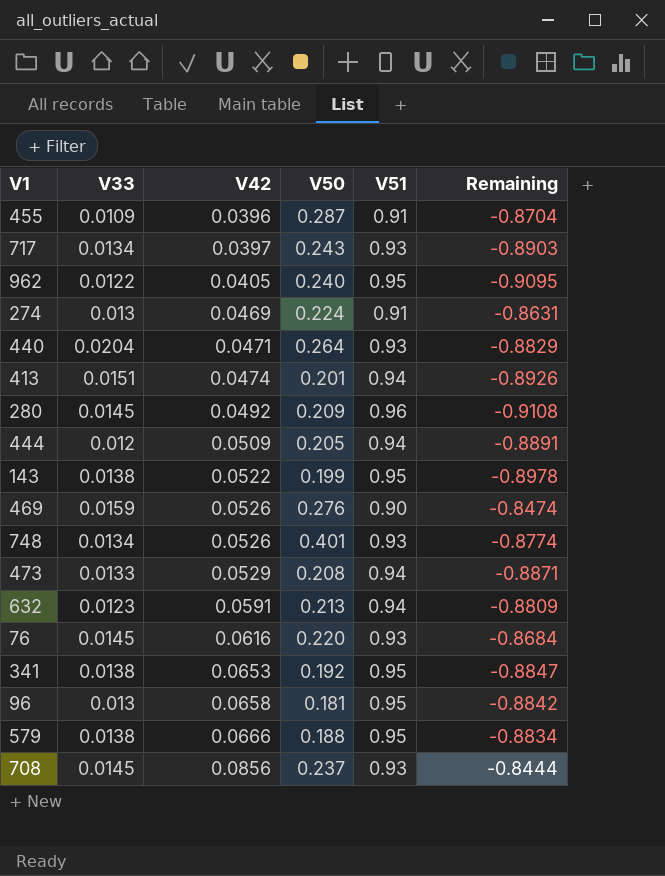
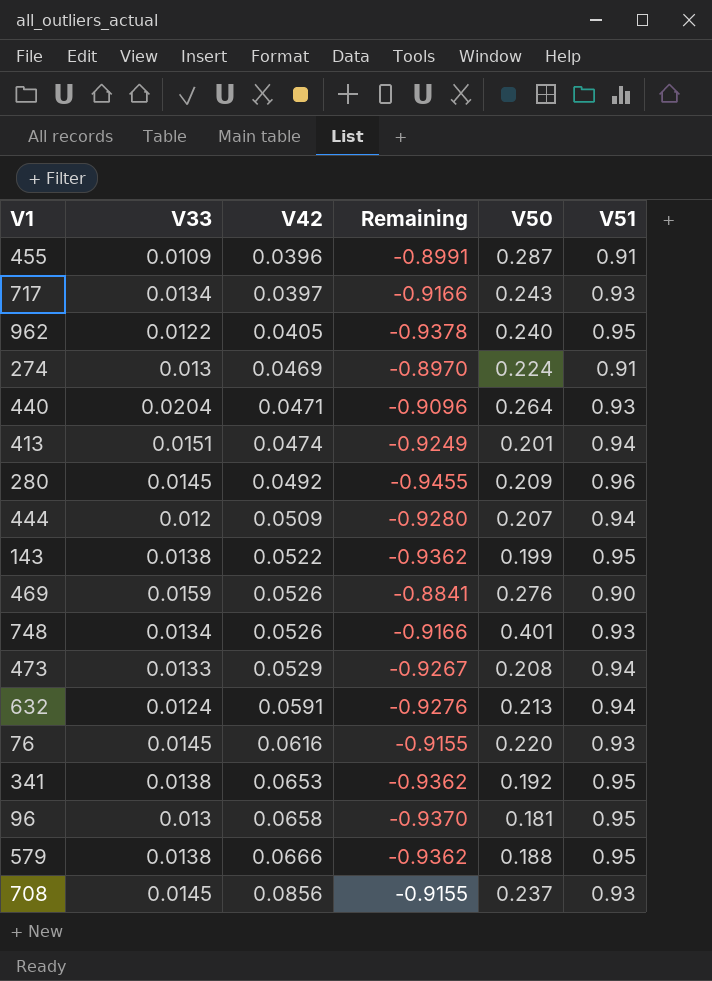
column Remaining | formula: [V42] - [V51] -> [V33] - [V51]
column Remaining | position: 6 -> 4
444 | V50: 0.205 -> 0.207
632 | V33: 0.0123 -> 0.0124

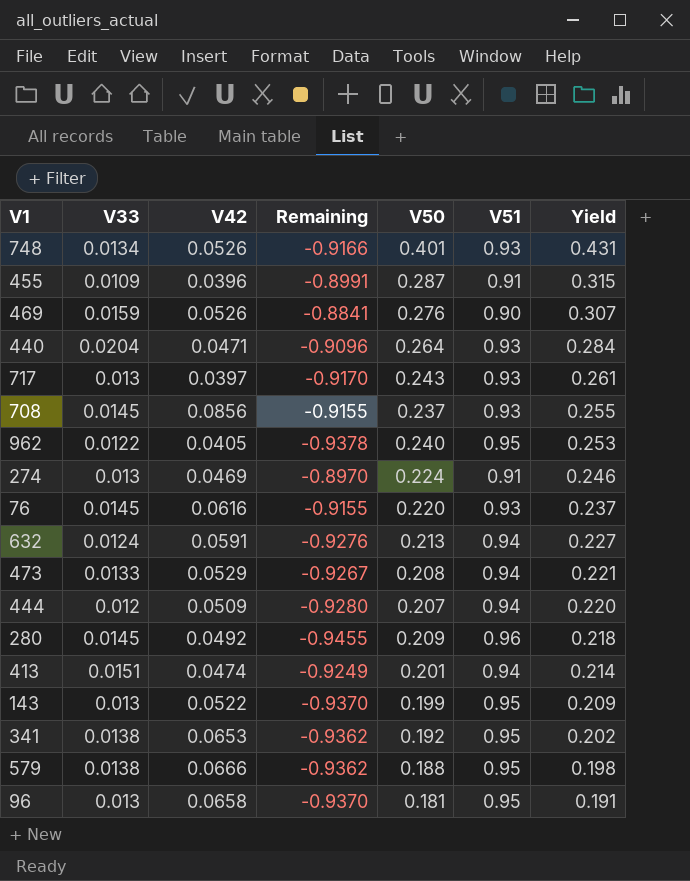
row order: V42 ascending -> Yield descending
column Yield | formula: none -> [V50] / [V51]
717 | V33: 0.0134 -> 0.013
717 | Remaining: -0.9166 -> -0.9170
143 | V33: 0.0138 -> 0.013
143 | Remaining: -0.9362 -> -0.9370

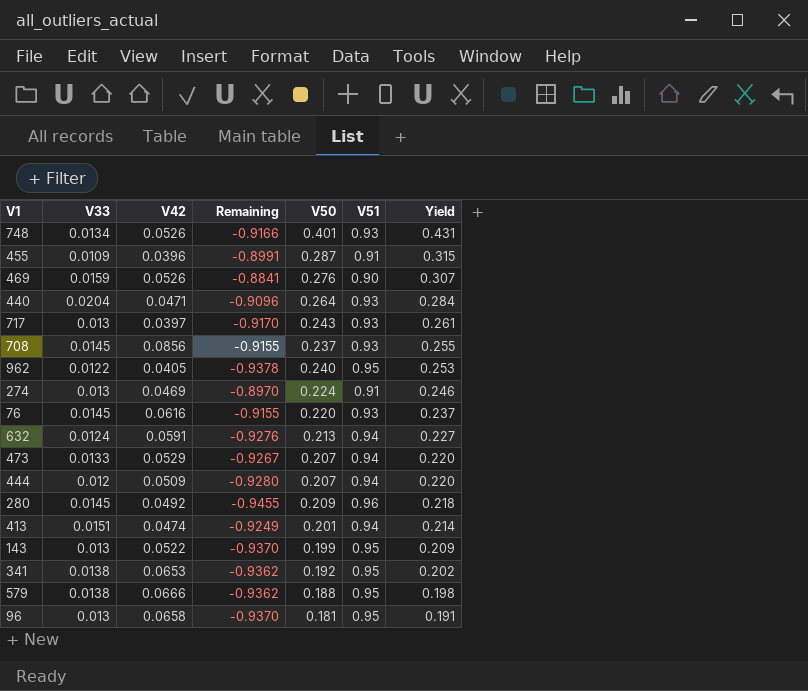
473 | V50: 0.208 -> 0.207
473 | Yield: 0.221 -> 0.220

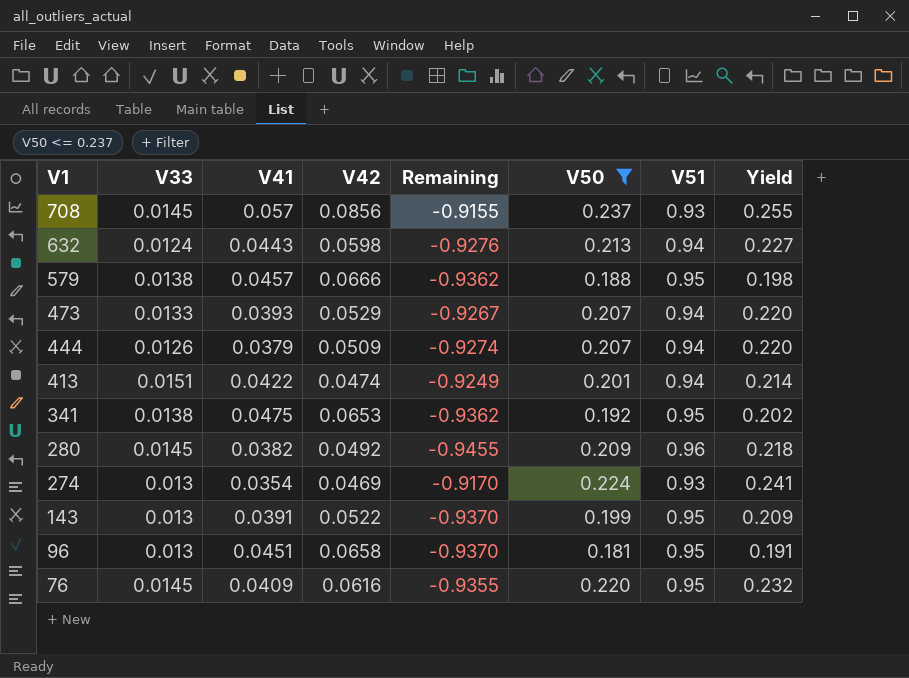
filter: none -> V50 <= 0.237
row order: Yield descending -> V1 descending
column V41 | position: none -> 3
632 | V42: 0.0591 -> 0.0598
444 | V33: 0.012 -> 0.0126
444 | Remaining: -0.9280 -> -0.9274
274 | Remaining: -0.8970 -> -0.9170
274 | V51: 0.91 -> 0.93
274 | Yield: 0.246 -> 0.241
76 | Remaining: -0.9155 -> -0.9355
76 | V51: 0.93 -> 0.95
76 | Yield: 0.237 -> 0.232

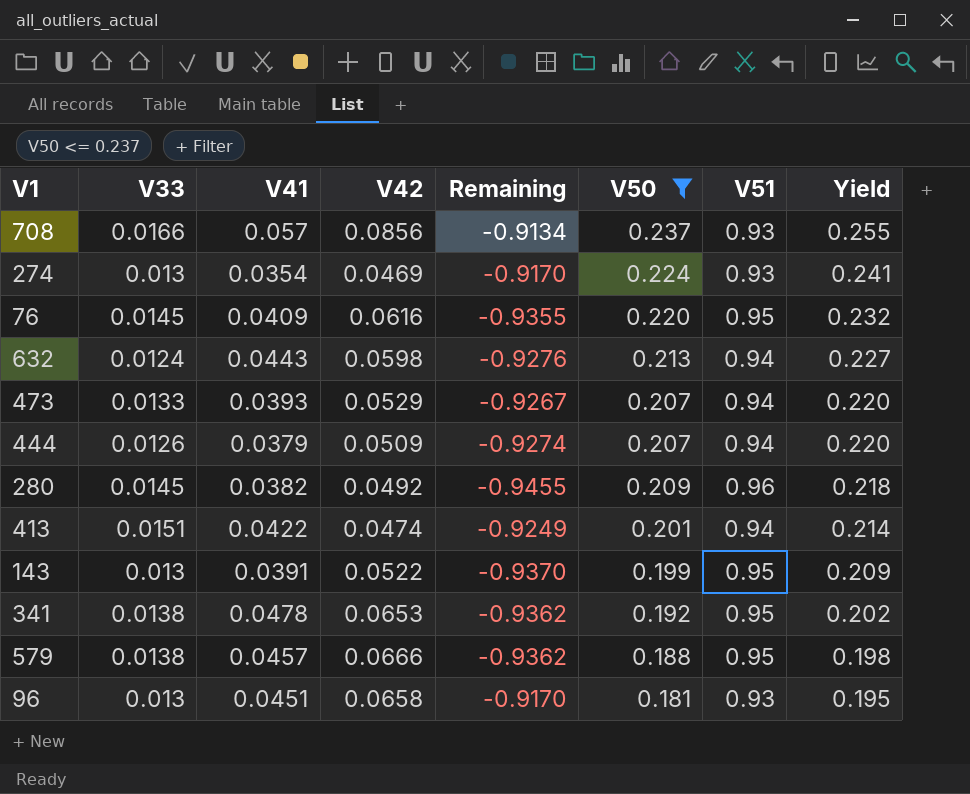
row order: V1 descending -> Yield descending
708 | V33: 0.0145 -> 0.0166
708 | Remaining: -0.9155 -> -0.9134
341 | V41: 0.0475 -> 0.0478
96 | Remaining: -0.9370 -> -0.9170
96 | V51: 0.95 -> 0.93
96 | Yield: 0.191 -> 0.195

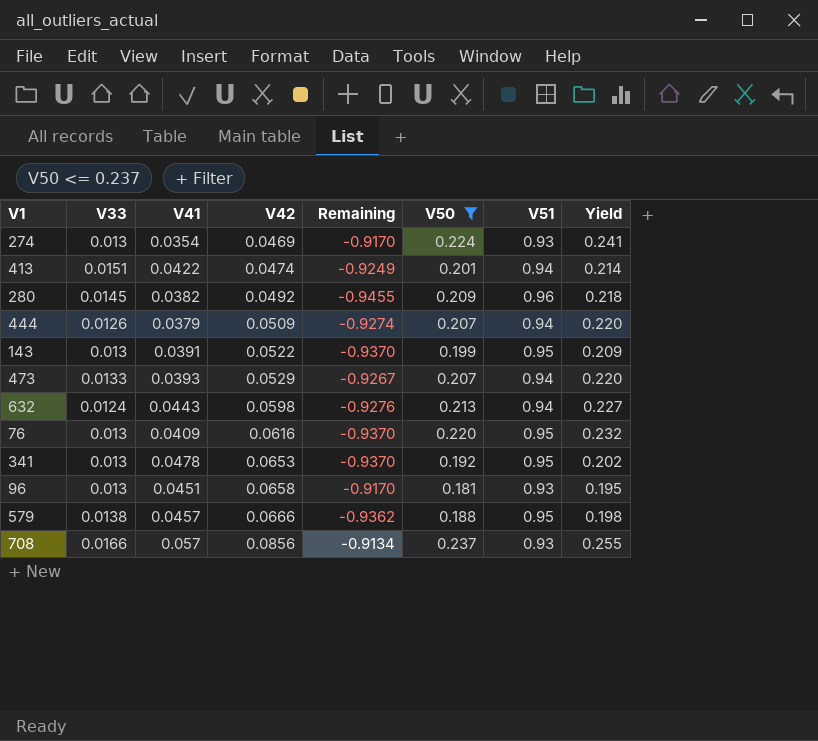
row order: Yield descending -> V42 ascending
76 | V33: 0.0145 -> 0.013
76 | Remaining: -0.9355 -> -0.9370
341 | V33: 0.0138 -> 0.013
341 | Remaining: -0.9362 -> -0.9370

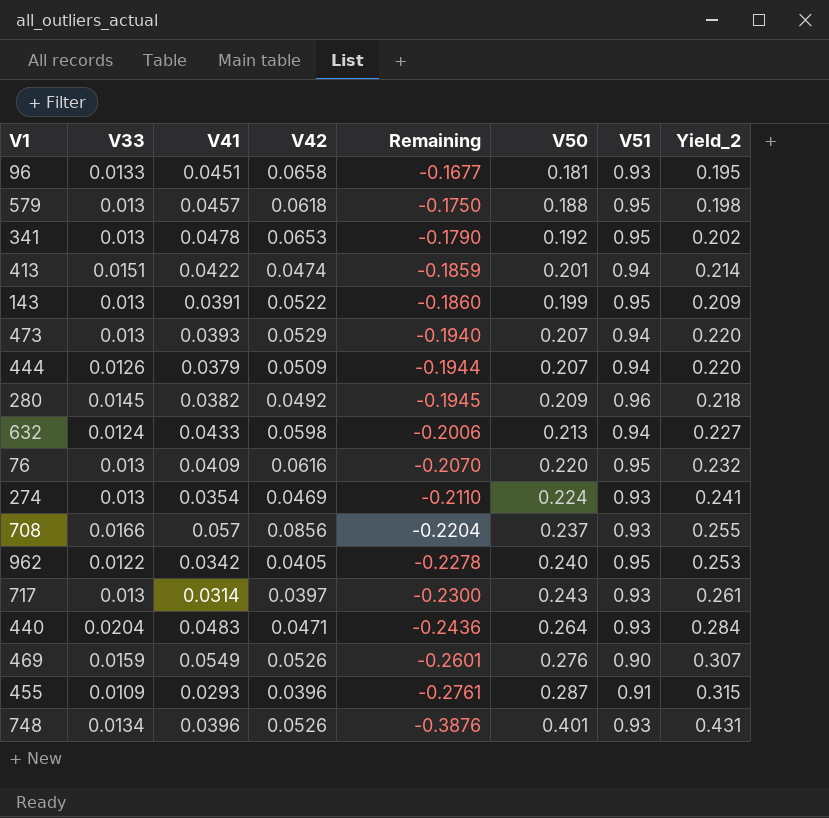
filter: V50 <= 0.237 -> none
row order: V42 ascending -> Remaining descending
column Remaining | formula: [V33] - [V51] -> [V33] - [V50]
column name: Yield -> Yield_2
96 | V33: 0.013 -> 0.0133
579 | V33: 0.0138 -> 0.013
579 | V42: 0.0666 -> 0.0618
473 | V33: 0.0133 -> 0.013
632 | V41: 0.0443 -> 0.0433

